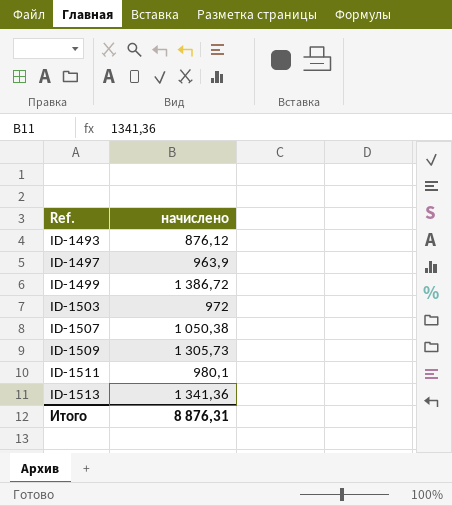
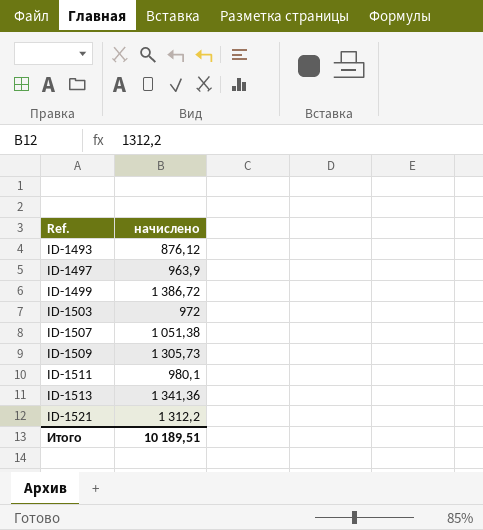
ID-1507 | начислено: 1 050,38 -> 1 051,38
row ID-1521: none -> 1 312,2
Итого | начислено: 8 876,31 -> 10 189,51

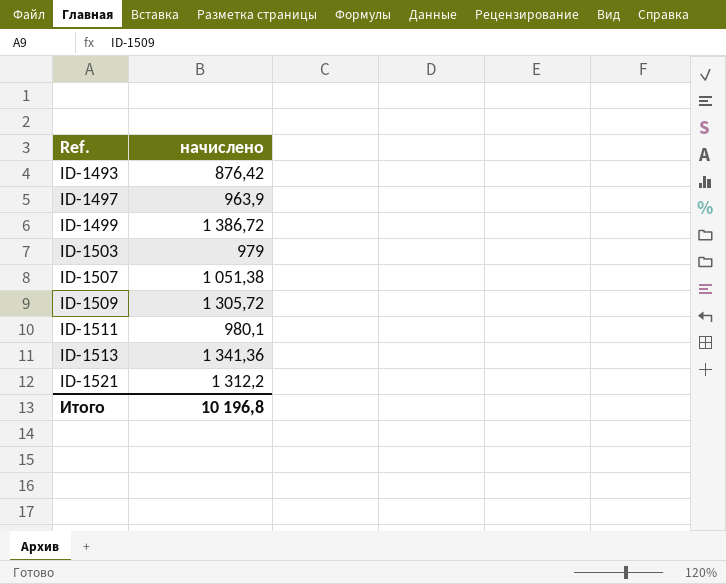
ID-1493 | начислено: 876,12 -> 876,42
ID-1503 | начислено: 972 -> 979
ID-1509 | начислено: 1 305,73 -> 1 305,72
Итого | начислено: 10 189,51 -> 10 196,8

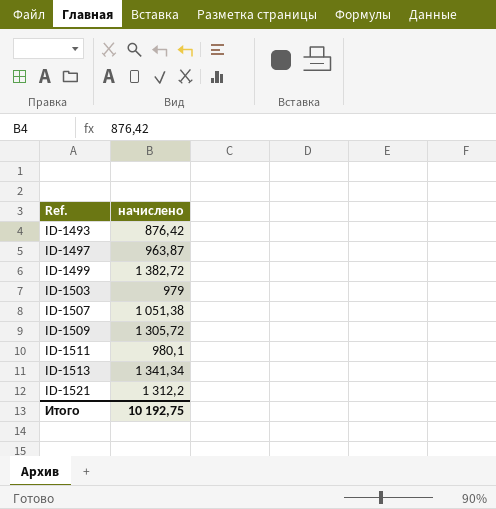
ID-1497 | начислено: 963,9 -> 963,87
ID-1499 | начислено: 1 386,72 -> 1 382,72
ID-1513 | начислено: 1 341,36 -> 1 341,34
Итого | начислено: 10 196,8 -> 10 192,75

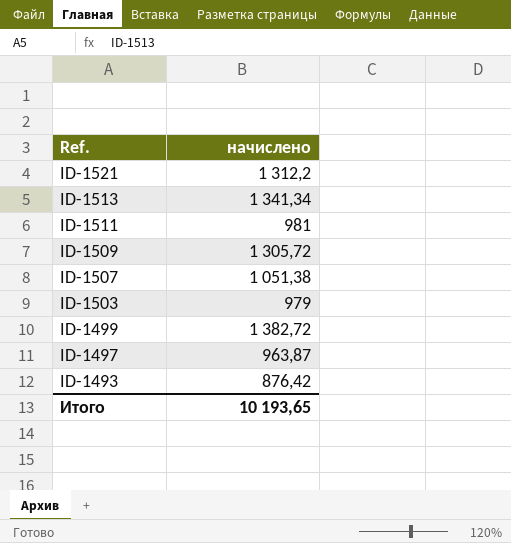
row order: Ref. ascending -> Ref. descending
ID-1511 | начислено: 980,1 -> 981
Итого | начислено: 10 192,75 -> 10 193,65

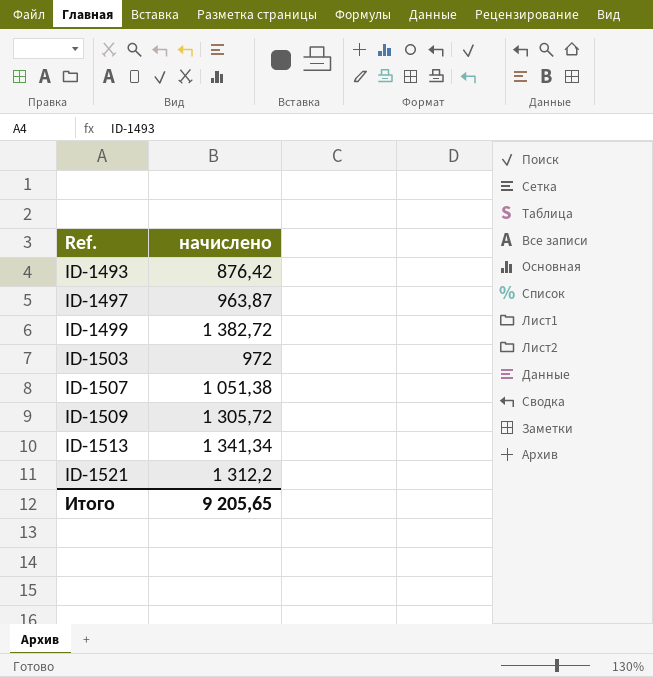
row order: Ref. descending -> Ref. ascending
row ID-1511: 981 -> none
ID-1503 | начислено: 979 -> 972
Итого | начислено: 10 193,65 -> 9 205,65

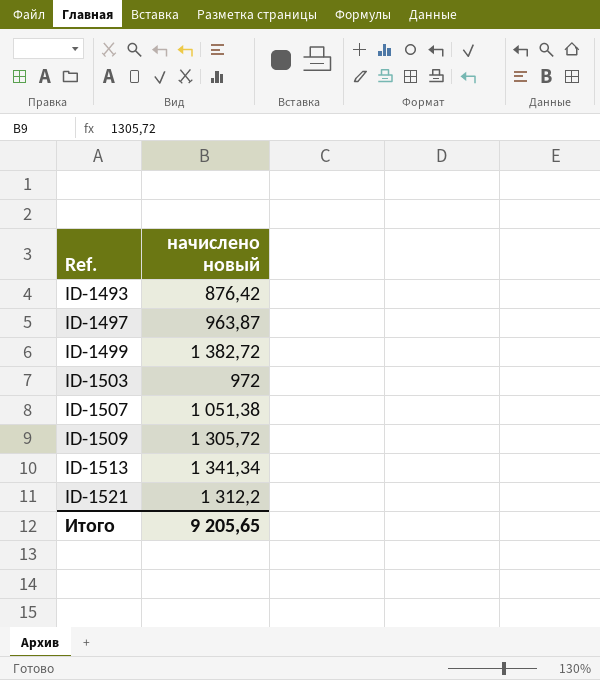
column name: начислено -> начислено новый

